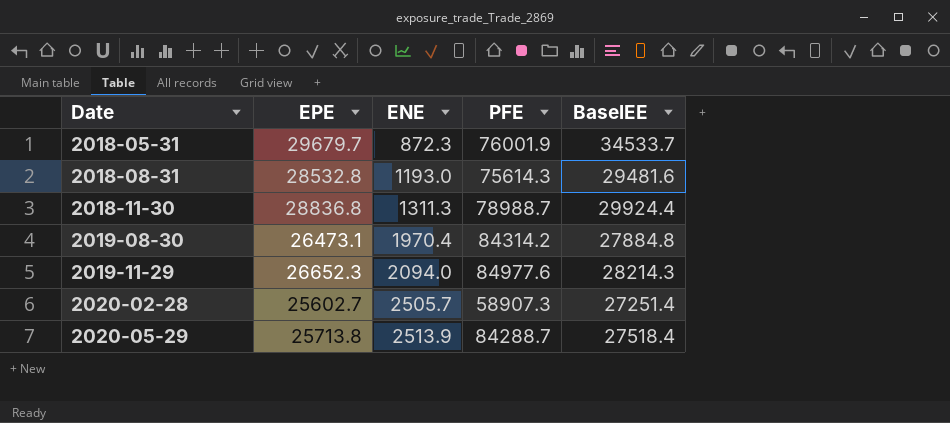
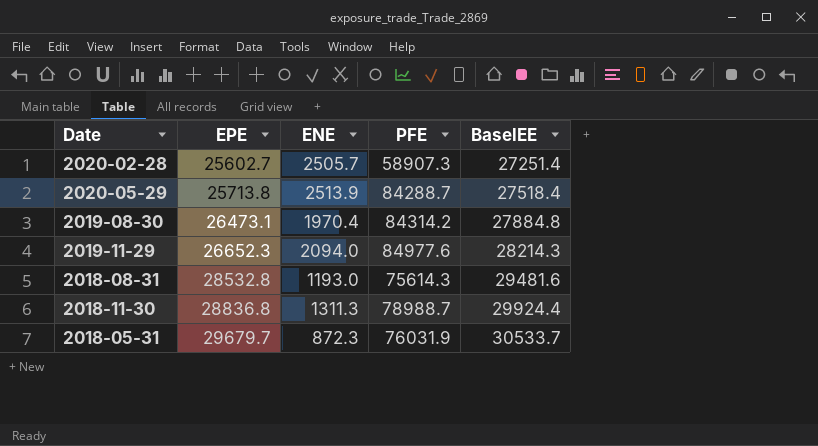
row order: Date ascending -> EPE ascending
2018-05-31 | PFE: 76001.9 -> 76031.9
2018-05-31 | BaselEE: 34533.7 -> 30533.7

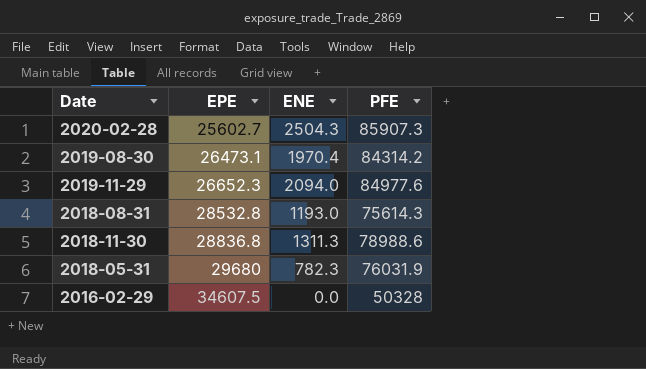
column BaselEE | position: 5 -> none
row 2020-05-29: 25713.8 | 2513.9 | 84288.7 | 27518.4 -> none
2020-02-28 | ENE: 2505.7 -> 2504.3
2020-02-28 | PFE: 58907.3 -> 85907.3
2018-11-30 | PFE: 78988.7 -> 78988.6
2018-05-31 | EPE: 29679.7 -> 29680
2018-05-31 | ENE: 872.3 -> 782.3
row 2016-02-29: none -> 34607.5 | 0.0 | 50328

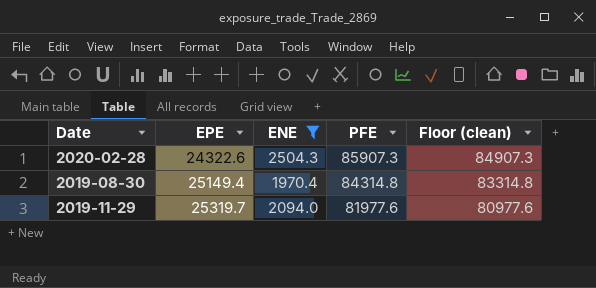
filter: none -> ENE >= 1970.4
column Floor (clean) | formula: none -> [PFE] - 1000
2020-02-28 | EPE: 25602.7 -> 24322.6
2019-08-30 | EPE: 26473.1 -> 25149.4
2019-08-30 | PFE: 84314.2 -> 84314.8
2019-11-29 | EPE: 26652.3 -> 25319.7
2019-11-29 | PFE: 84977.6 -> 81977.6

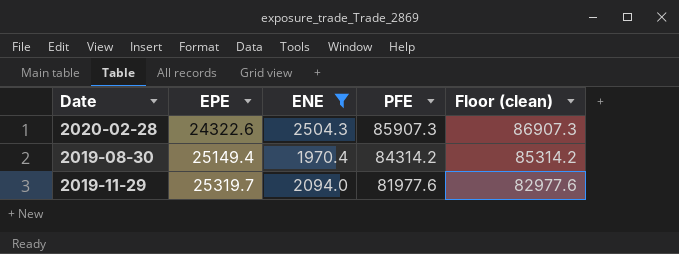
column Floor (clean) | formula: [PFE] - 1000 -> [PFE] + 1000
2019-08-30 | PFE: 84314.8 -> 84314.2

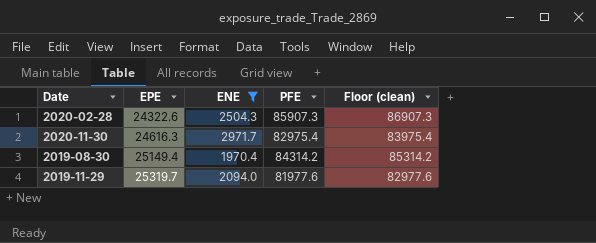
row 2020-11-30: none -> 24616.3 | 2971.7 | 82975.4 | 83975.4

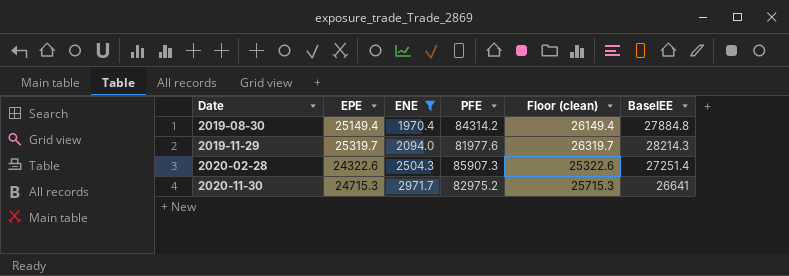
row order: EPE ascending -> Date ascending
column Floor (clean) | formula: [PFE] + 1000 -> [EPE] + 1000
column BaselEE | position: none -> 6
2020-11-30 | EPE: 24616.3 -> 24715.3
2020-11-30 | PFE: 82975.4 -> 82975.2

